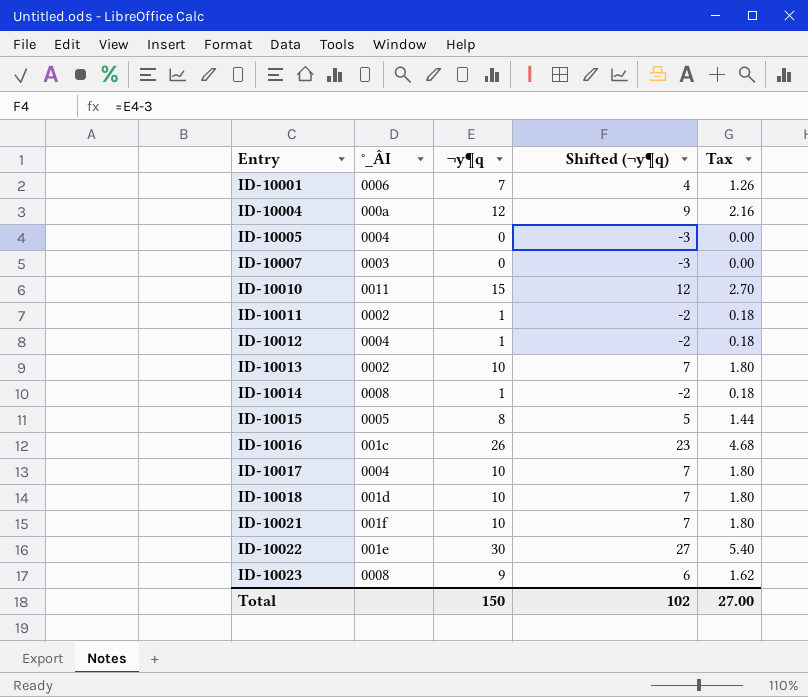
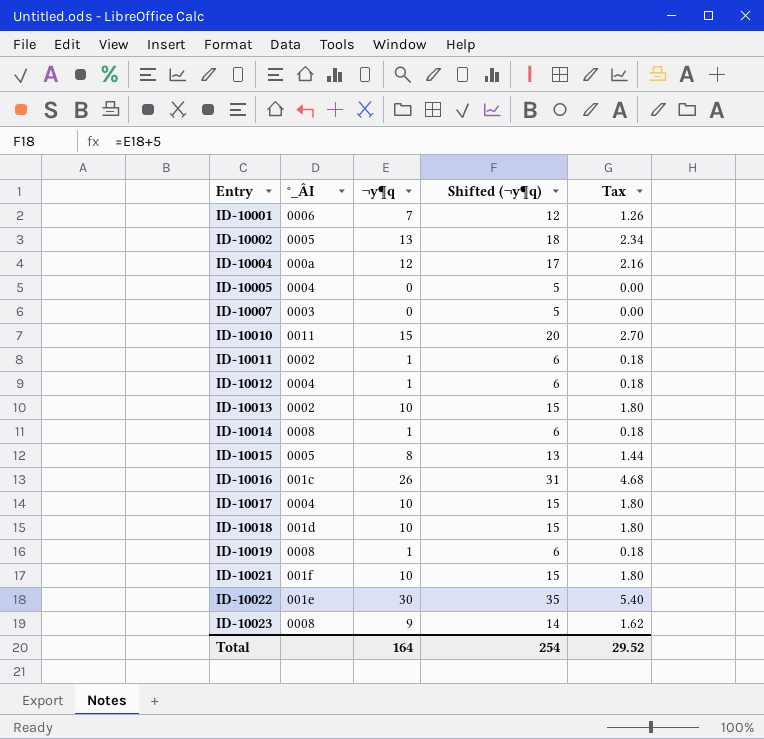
column Shifted (¬y¶q) | formula: [¬y¶q] - 3 -> [¬y¶q] + 5
row ID-10002: none -> 0005 | 13 | 18 | 2.34
row ID-10019: none -> 0008 | 1 | 6 | 0.18
Total | ¬y¶q: 150 -> 164
Total | Shifted (¬y¶q): 102 -> 254
Total | Tax: 27.00 -> 29.52

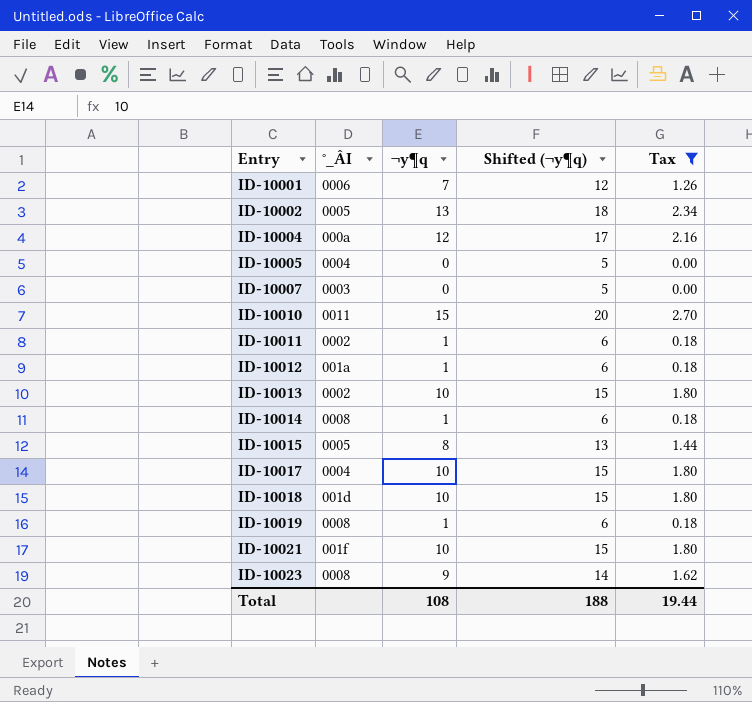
filter: none -> Tax <= 2.70
ID-10012 | °_ÂI: 0004 -> 001a
Total | ¬y¶q: 164 -> 108
Total | Shifted (¬y¶q): 254 -> 188
Total | Tax: 29.52 -> 19.44

